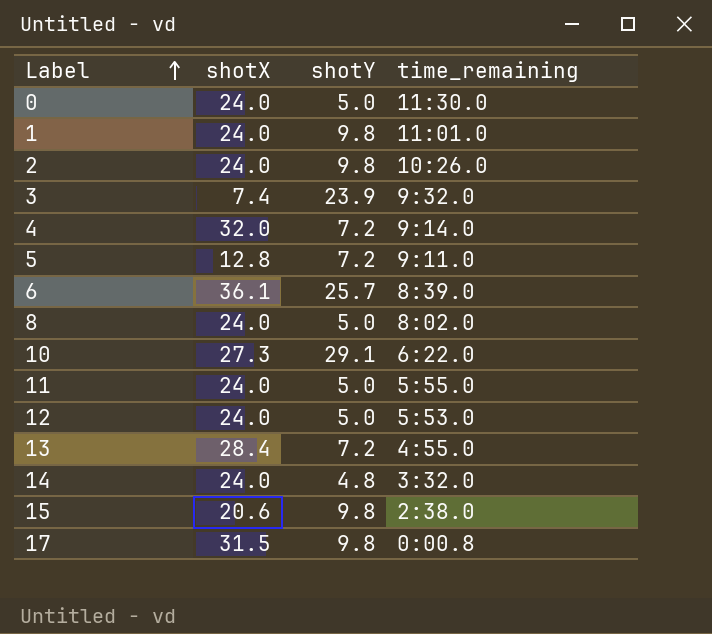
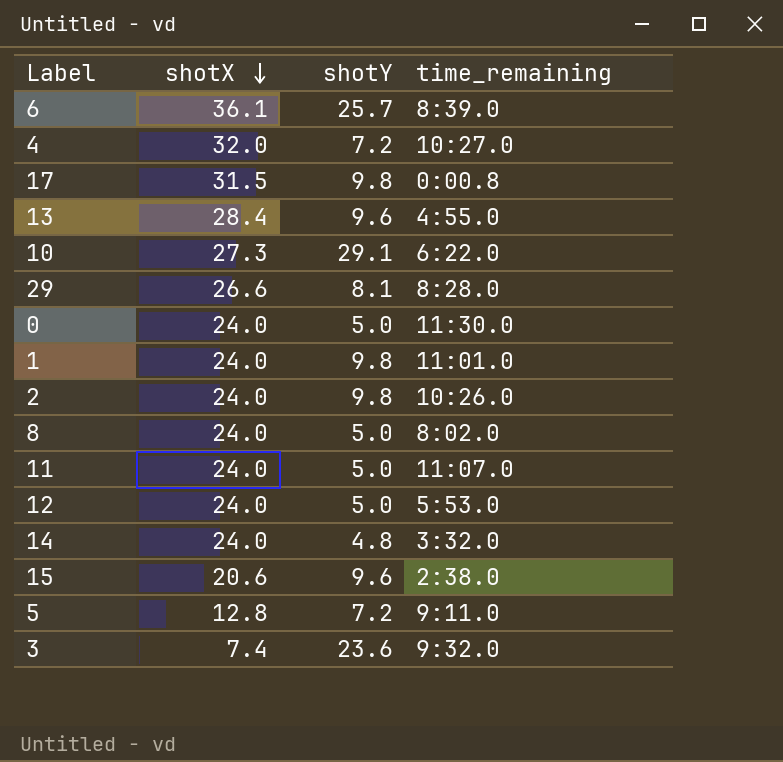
row order: Label ascending -> shotX descending
4 | time_remaining: 9:14.0 -> 10:27.0
13 | shotY: 7.2 -> 9.6
row 29: none -> 26.6 | 8.1 | 8:28.0
11 | time_remaining: 5:55.0 -> 11:07.0
15 | shotY: 9.8 -> 9.6
3 | shotY: 23.9 -> 23.6

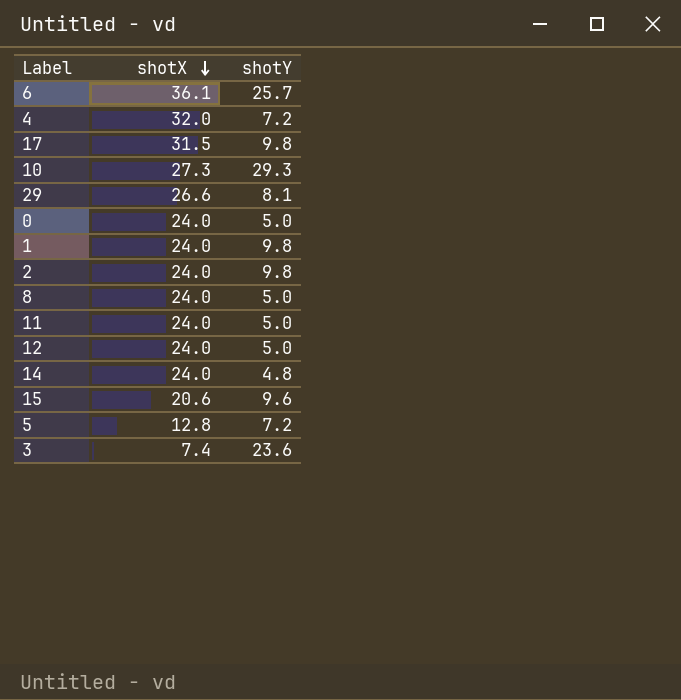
column time_remaining | position: 4 -> none
row 13: 28.4 | 9.6 | 4:55.0 -> none
10 | shotY: 29.1 -> 29.3

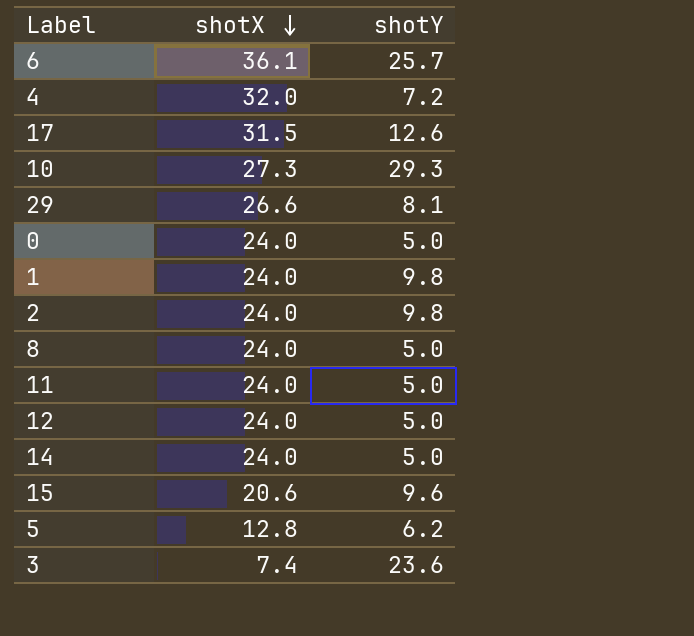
17 | shotY: 9.8 -> 12.6
14 | shotY: 4.8 -> 5.0
5 | shotY: 7.2 -> 6.2

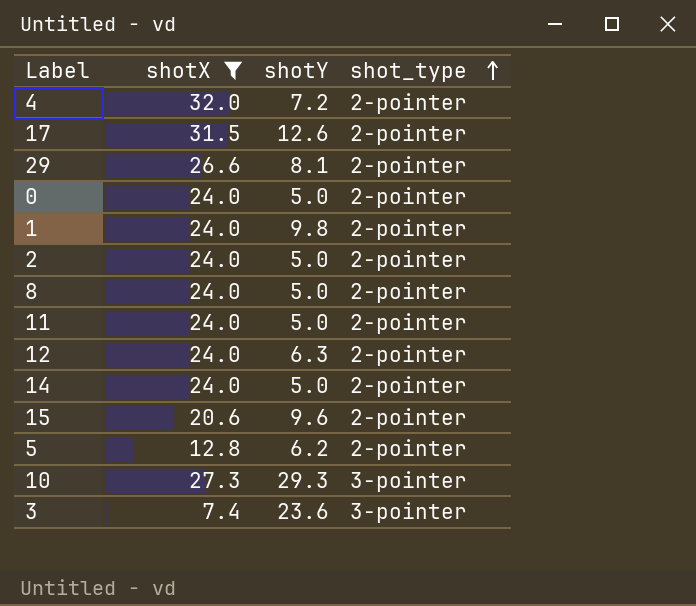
filter: none -> shotX != 36.1
row order: shotX descending -> shot_type ascending
column shot_type | position: none -> 4
2 | shotY: 9.8 -> 5.0
12 | shotY: 5.0 -> 6.3

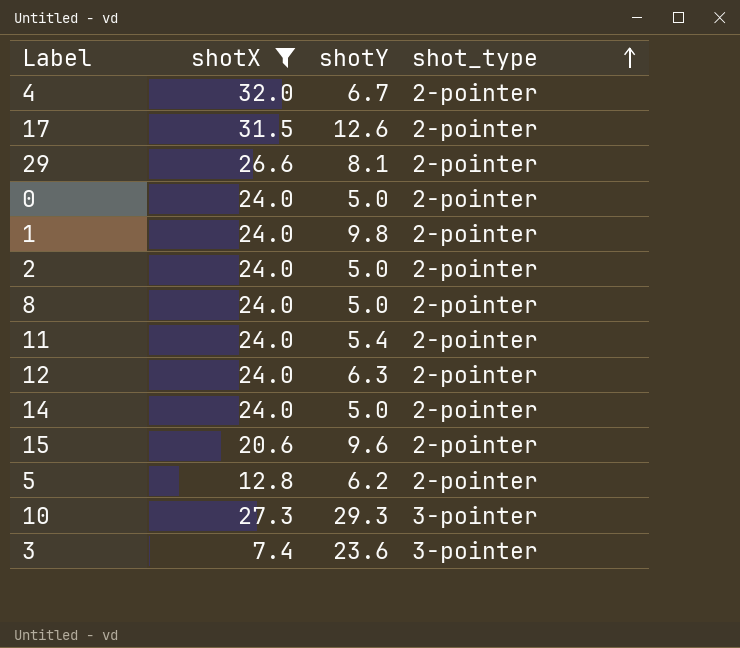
4 | shotY: 7.2 -> 6.7
11 | shotY: 5.0 -> 5.4

